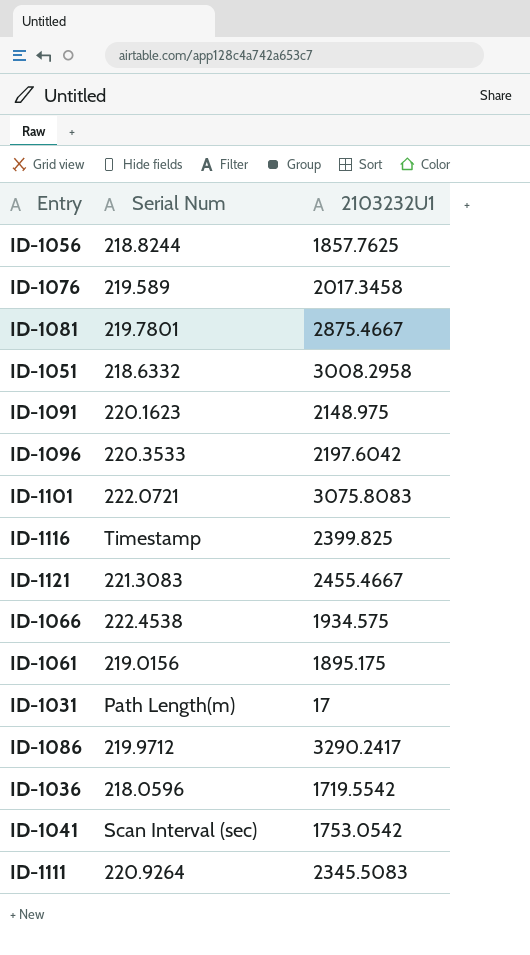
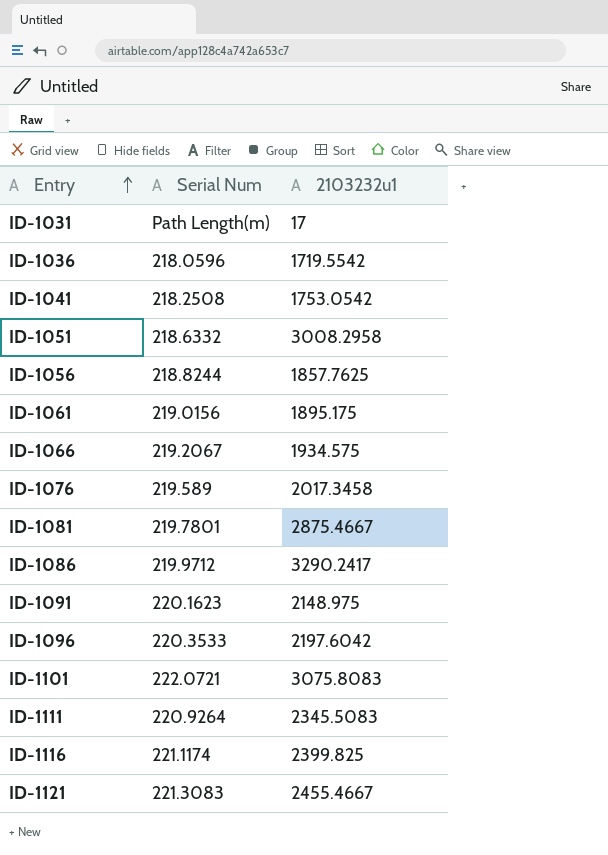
row order: none -> Entry ascending
column name: 2103232U1 -> 2103232u1
ID-1041 | Serial Num: Scan Interval (sec) -> 218.2508
ID-1066 | Serial Num: 222.4538 -> 219.2067
ID-1116 | Serial Num: Timestamp -> 221.1174

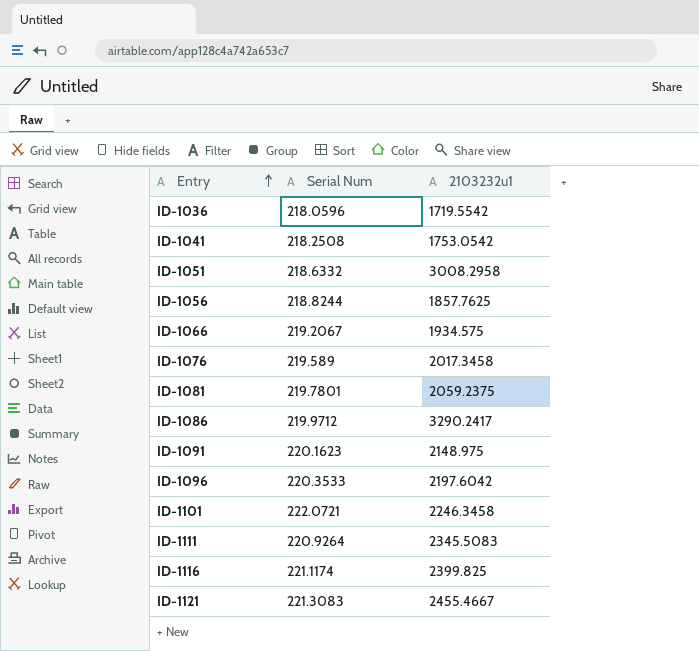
row ID-1031: Path Length(m) | 17 -> none
row ID-1061: 219.0156 | 1895.175 -> none
ID-1081 | 2103232u1: 2875.4667 -> 2059.2375
ID-1101 | 2103232u1: 3075.8083 -> 2246.3458

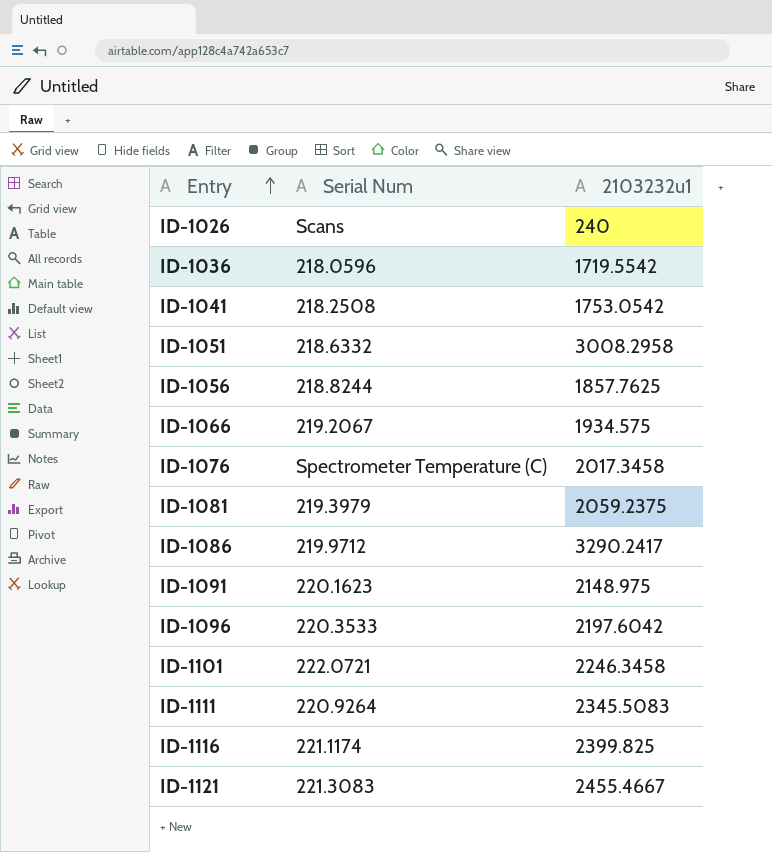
row ID-1026: none -> Scans | 240
ID-1076 | Serial Num: 219.589 -> Spectrometer Temperature (C)
ID-1081 | Serial Num: 219.7801 -> 219.3979

